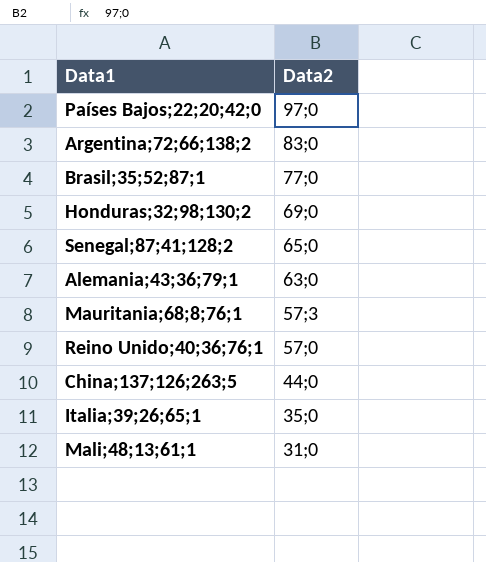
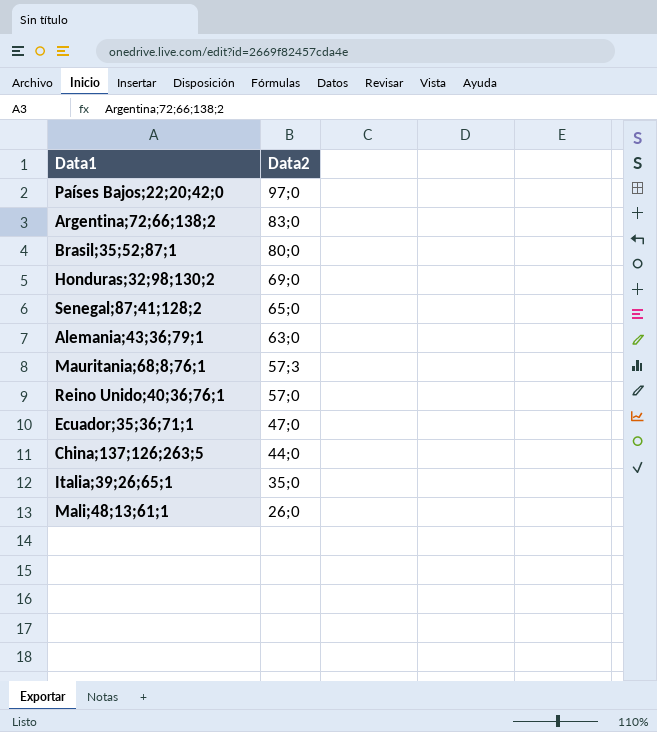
Brasil;35;52;87;1 | Data2: 77;0 -> 80;0
row Ecuador;35;36;71;1: none -> 47;0
Mali;48;13;61;1 | Data2: 31;0 -> 26;0

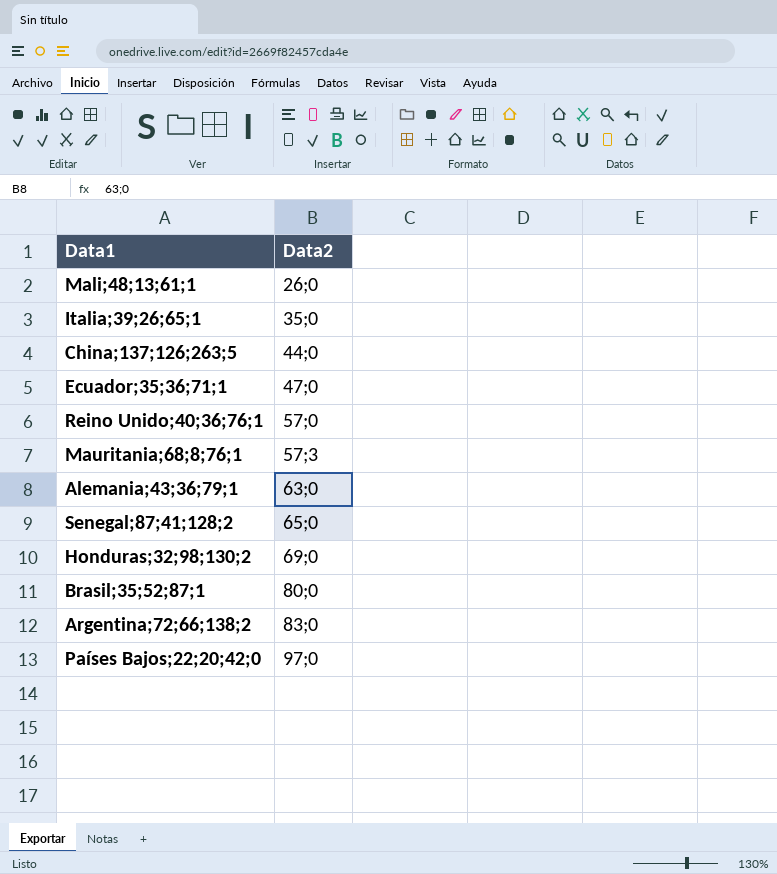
row order: Data2 descending -> Data2 ascending

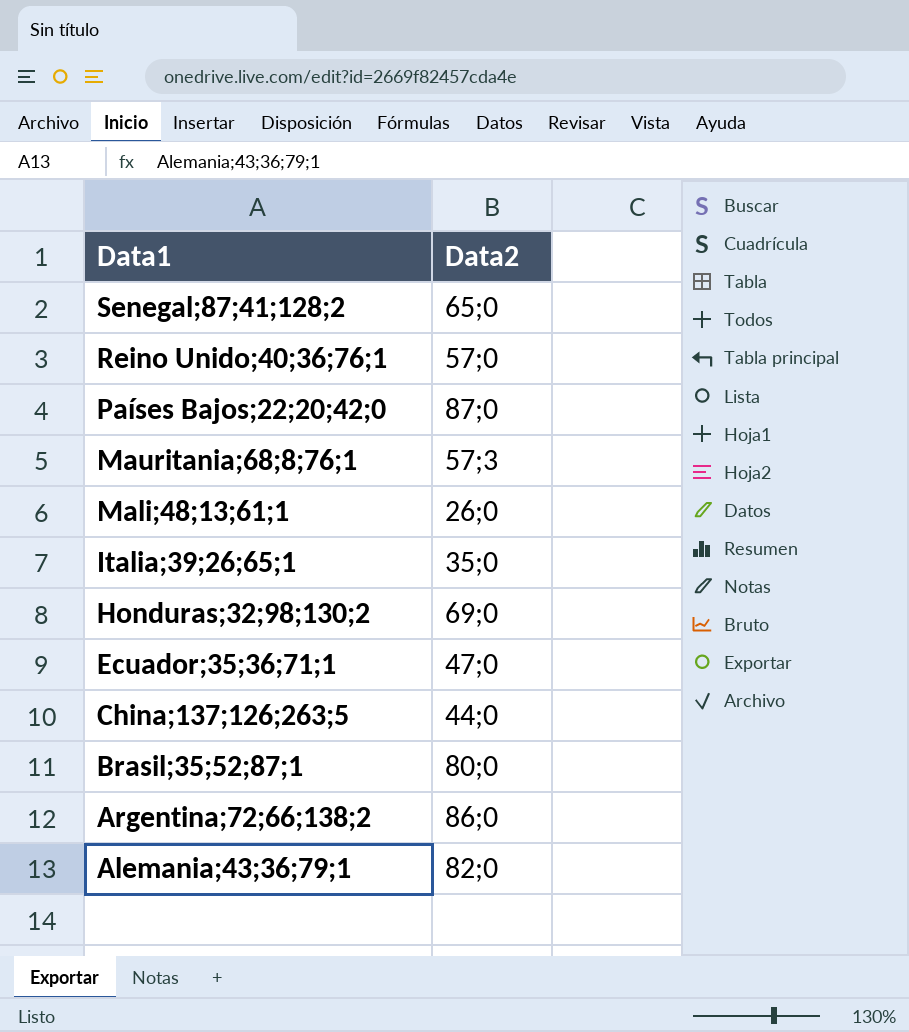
row order: Data2 ascending -> Data1 descending
Países Bajos;22;20;42;0 | Data2: 97;0 -> 87;0
Argentina;72;66;138;2 | Data2: 83;0 -> 86;0
Alemania;43;36;79;1 | Data2: 63;0 -> 82;0

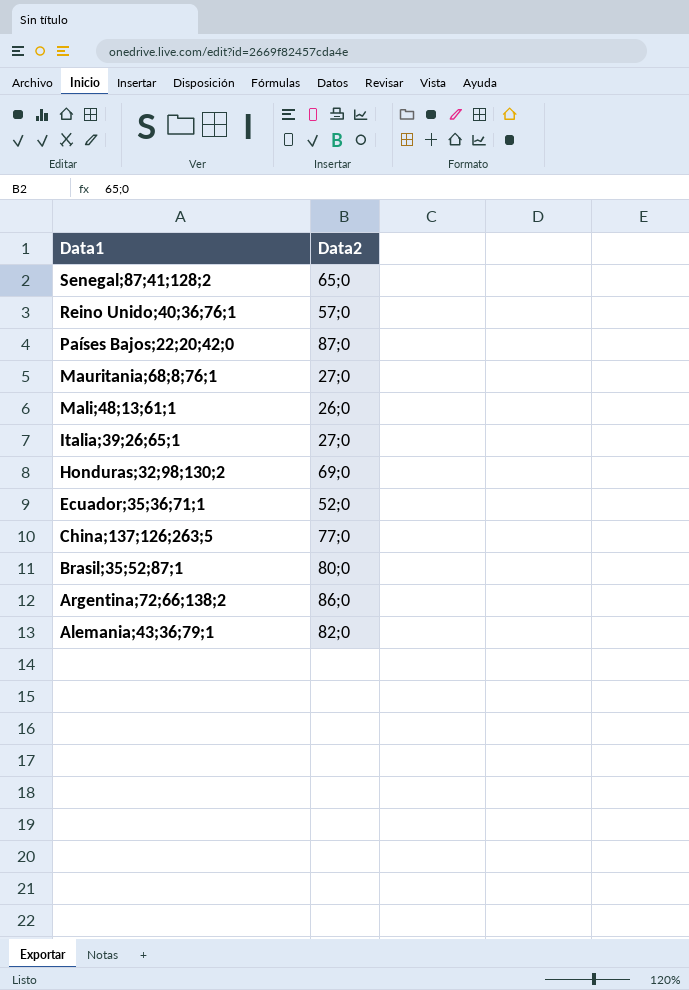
Mauritania;68;8;76;1 | Data2: 57;3 -> 27;0
Italia;39;26;65;1 | Data2: 35;0 -> 27;0
Ecuador;35;36;71;1 | Data2: 47;0 -> 52;0
China;137;126;263;5 | Data2: 44;0 -> 77;0

